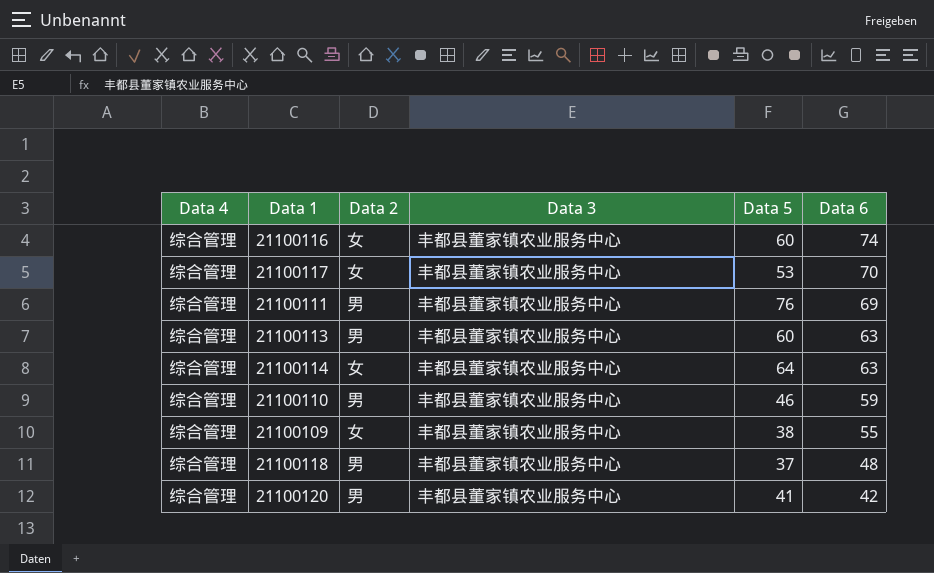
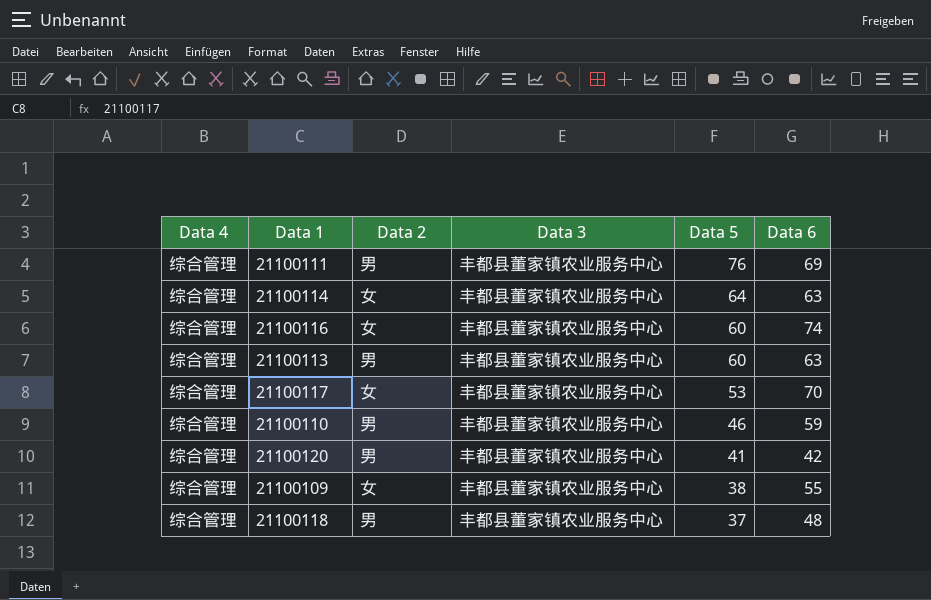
row order: Data 6 descending -> Data 5 descending

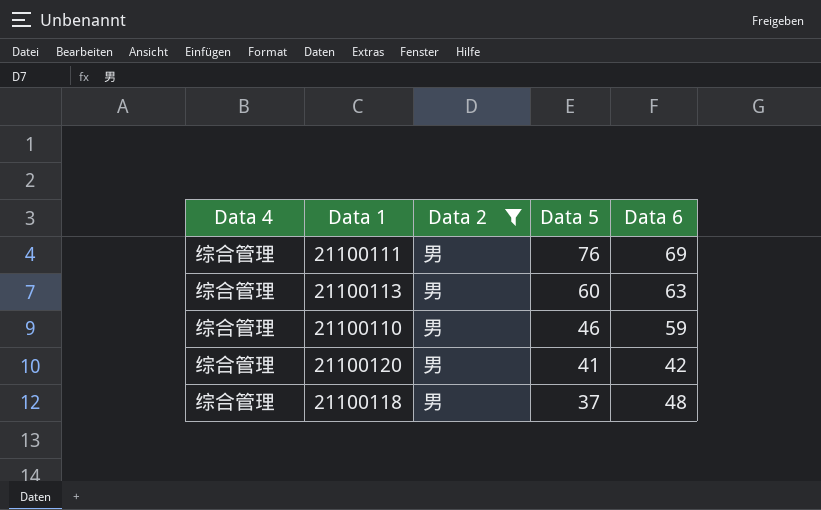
filter: none -> Data 2 = 男
column Data 3 | position: 4 -> none

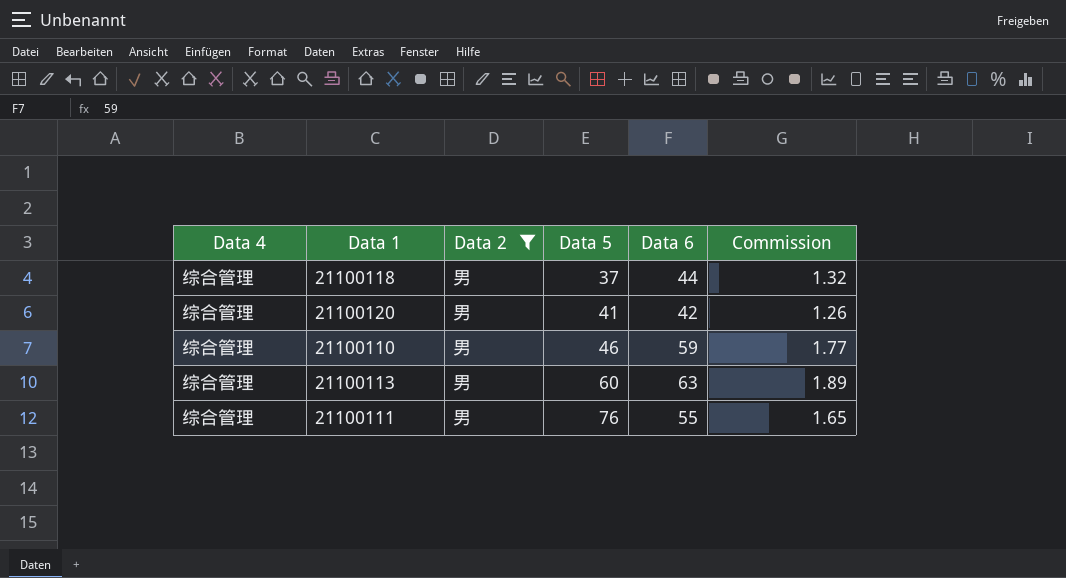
row order: Data 5 descending -> Data 5 ascending
column Commission | formula: none -> [Data 6] * 0.03
21100118 | Data 6: 48 -> 44
21100111 | Data 6: 69 -> 55

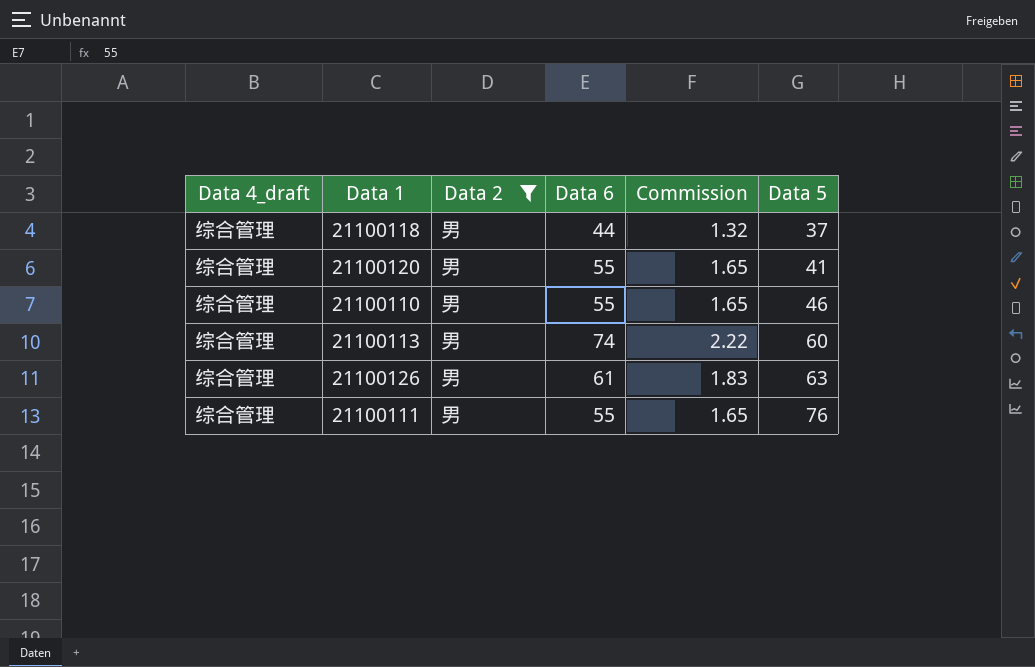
column name: Data 4 -> Data 4_draft
column Data 5 | position: 4 -> 6
21100120 | Data 6: 42 -> 55
21100120 | Commission: 1.26 -> 1.65
21100110 | Data 6: 59 -> 55
21100110 | Commission: 1.77 -> 1.65
21100113 | Data 6: 63 -> 74
21100113 | Commission: 1.89 -> 2.22
row 21100126: none -> 综合管理 | 男 | 61 | 1.83 | 63

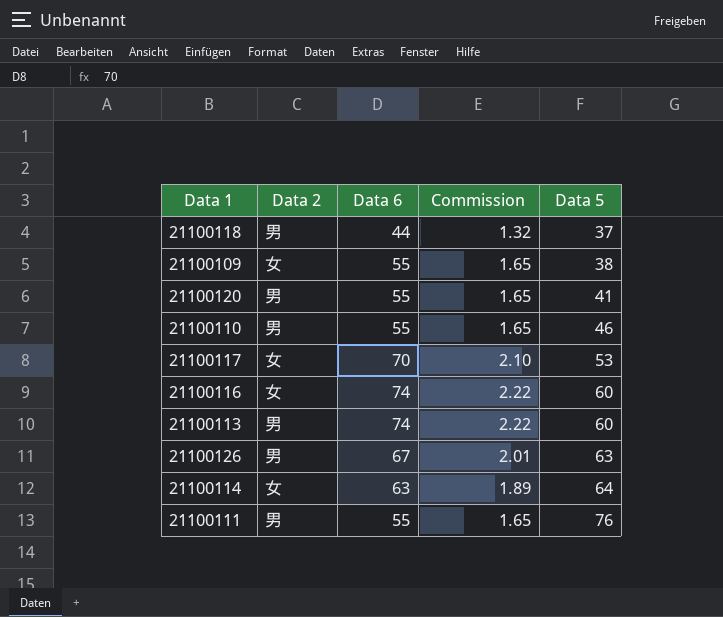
filter: Data 2 = 男 -> none
column Data 4_draft | position: 1 -> none
21100126 | Data 6: 61 -> 67
21100126 | Commission: 1.83 -> 2.01

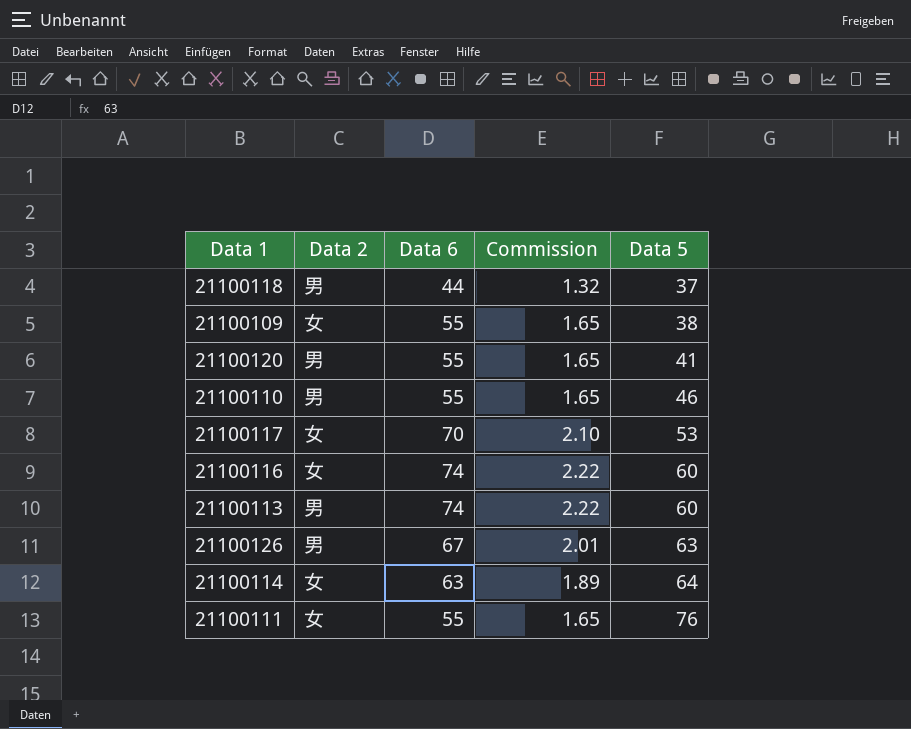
21100111 | Data 2: 男 -> 女

